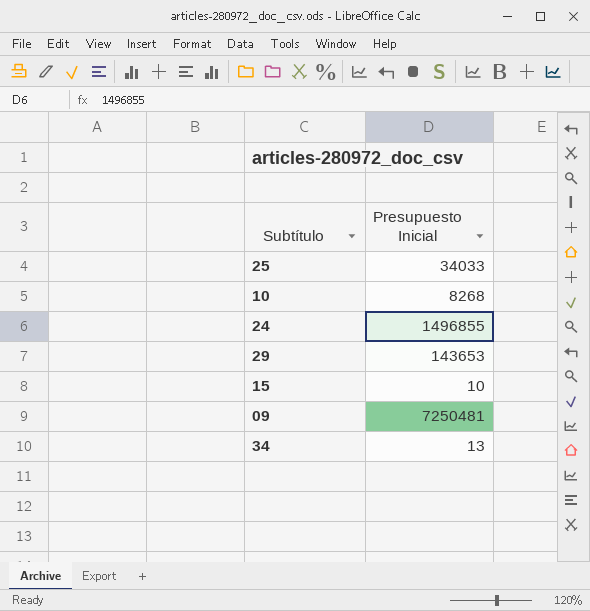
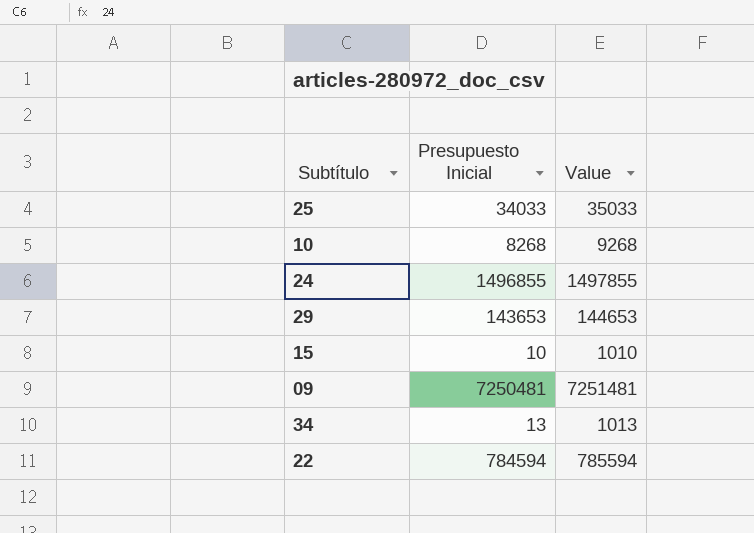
column Value | formula: none -> [Presupuesto Inicial] + 1000
row 22: none -> 784594 | 785594

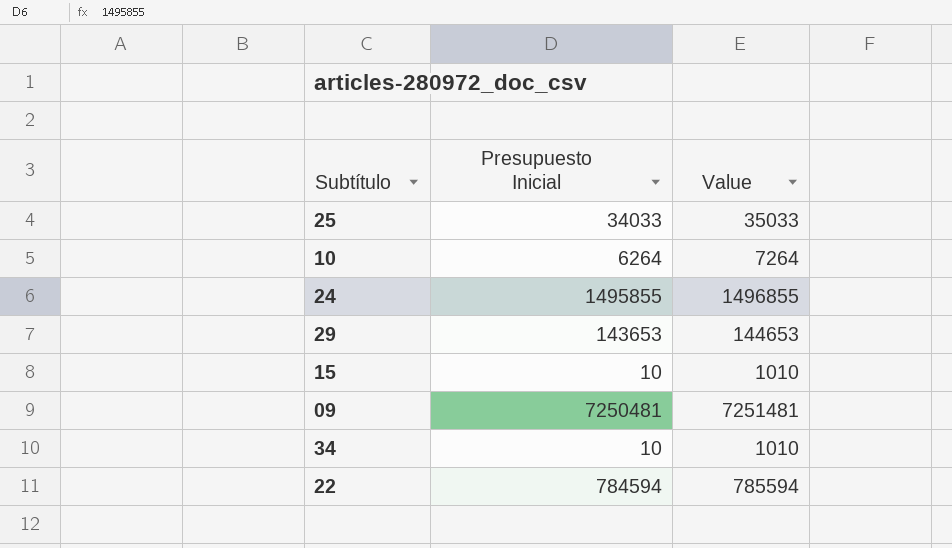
10 | Presupuesto Inicial: 8268 -> 6264
10 | Value: 9268 -> 7264
24 | Presupuesto Inicial: 1496855 -> 1495855
24 | Value: 1497855 -> 1496855
34 | Presupuesto Inicial: 13 -> 10
34 | Value: 1013 -> 1010

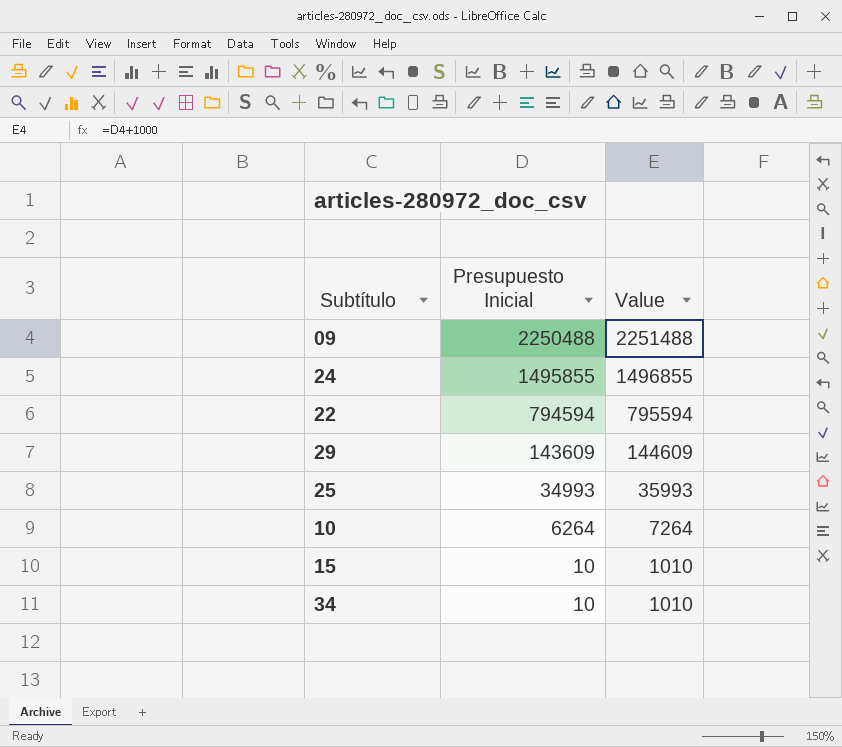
row order: none -> Presupuesto Inicial descending
09 | Presupuesto Inicial: 7250481 -> 2250488
09 | Value: 7251481 -> 2251488
22 | Presupuesto Inicial: 784594 -> 794594
22 | Value: 785594 -> 795594
29 | Presupuesto Inicial: 143653 -> 143609
29 | Value: 144653 -> 144609
25 | Presupuesto Inicial: 34033 -> 34993
25 | Value: 35033 -> 35993

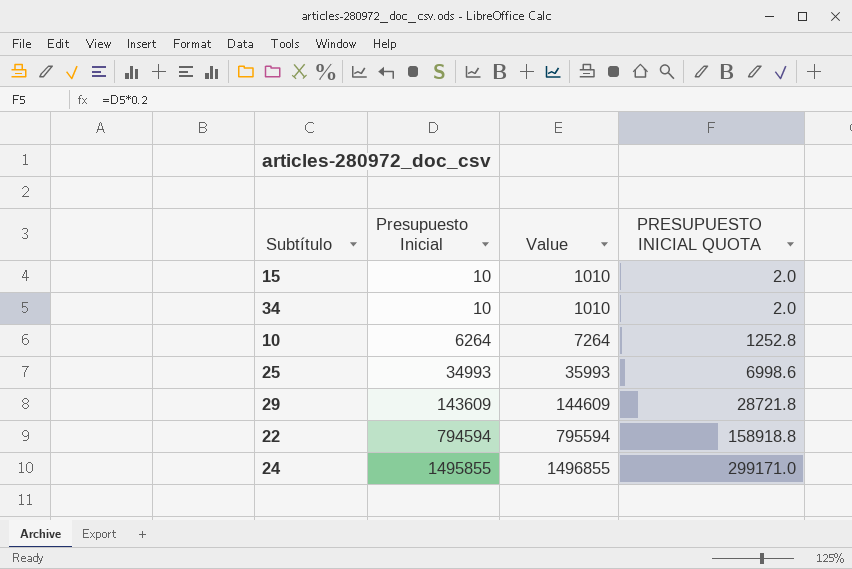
row order: Presupuesto Inicial descending -> Presupuesto Inicial ascending
column PRESUPUESTO INICIAL QUOTA | formula: none -> [Presupuesto Inicial] * 0.2
row 09: 2250488 | 2251488 -> none

